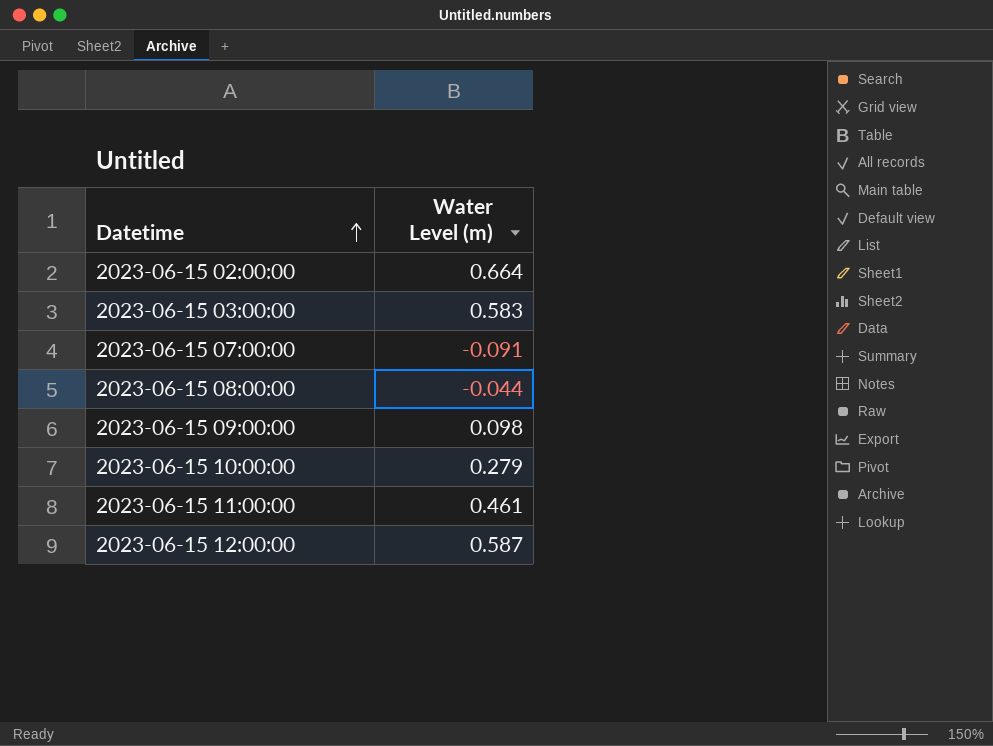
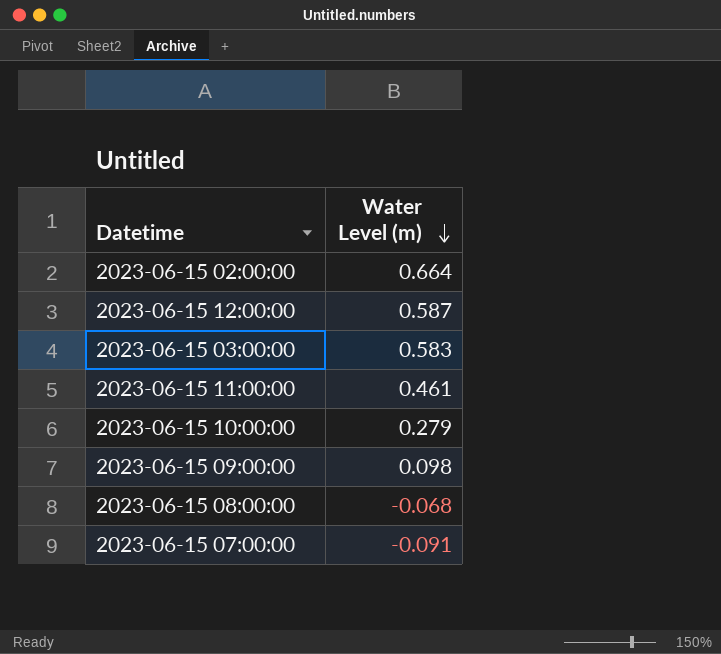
row order: Datetime ascending -> Water Level (m) descending
2023-06-15 08:00:00 | Water Level (m): -0.044 -> -0.068

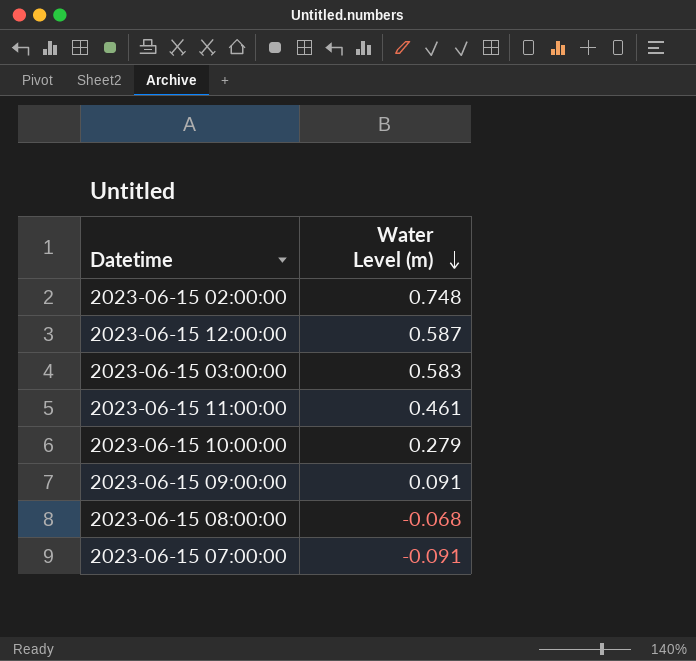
2023-06-15 02:00:00 | Water Level (m): 0.664 -> 0.748
2023-06-15 09:00:00 | Water Level (m): 0.098 -> 0.091

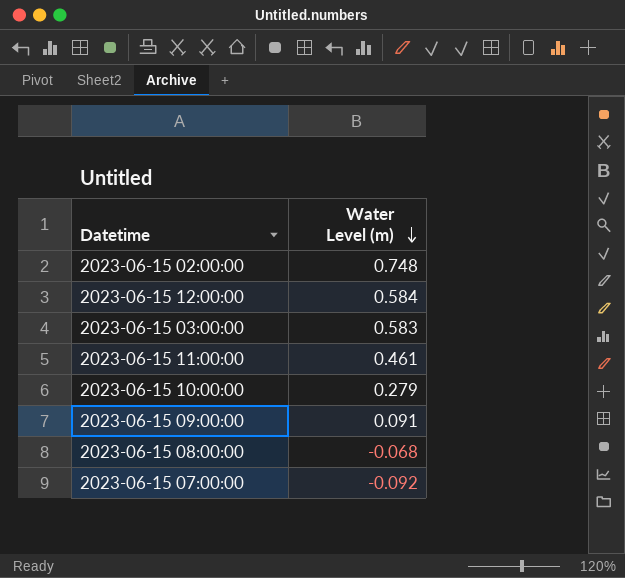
2023-06-15 12:00:00 | Water Level (m): 0.587 -> 0.584
2023-06-15 07:00:00 | Water Level (m): -0.091 -> -0.092

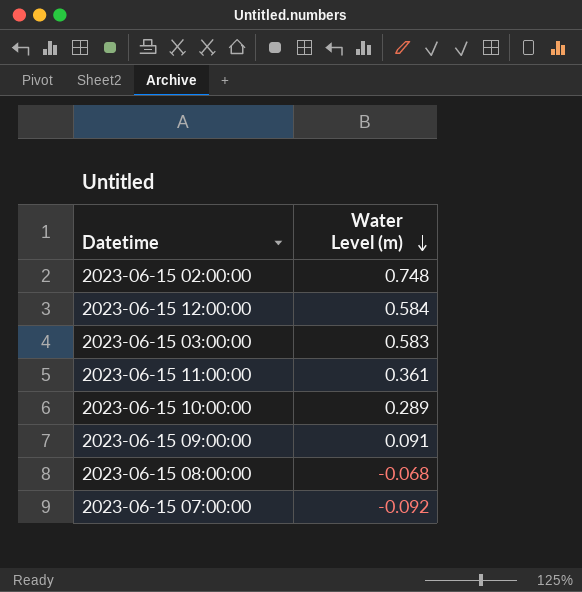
2023-06-15 11:00:00 | Water Level (m): 0.461 -> 0.361
2023-06-15 10:00:00 | Water Level (m): 0.279 -> 0.289

